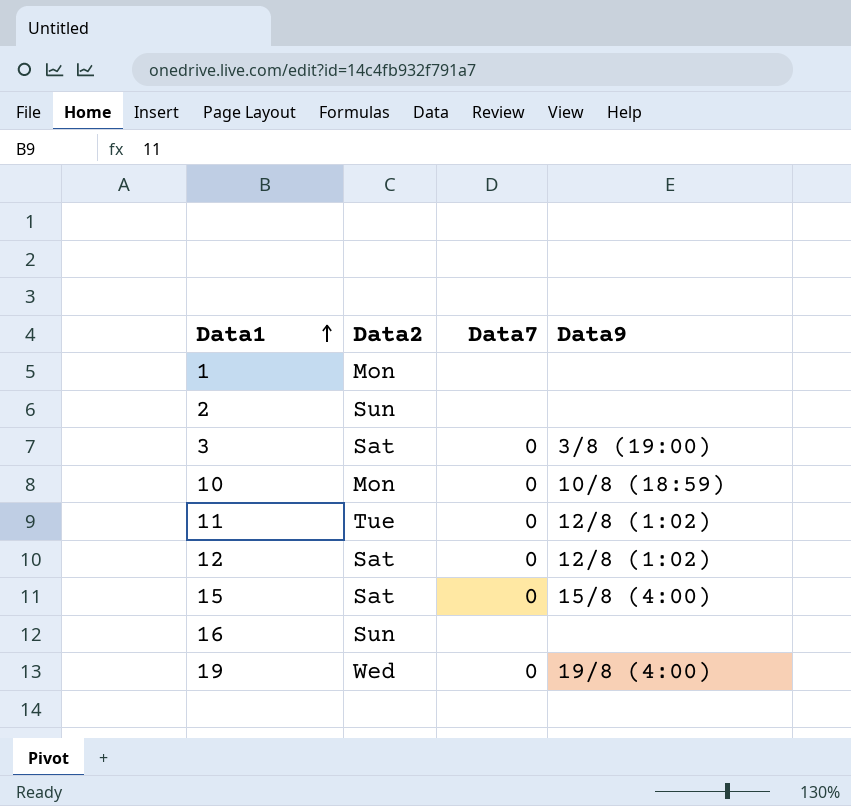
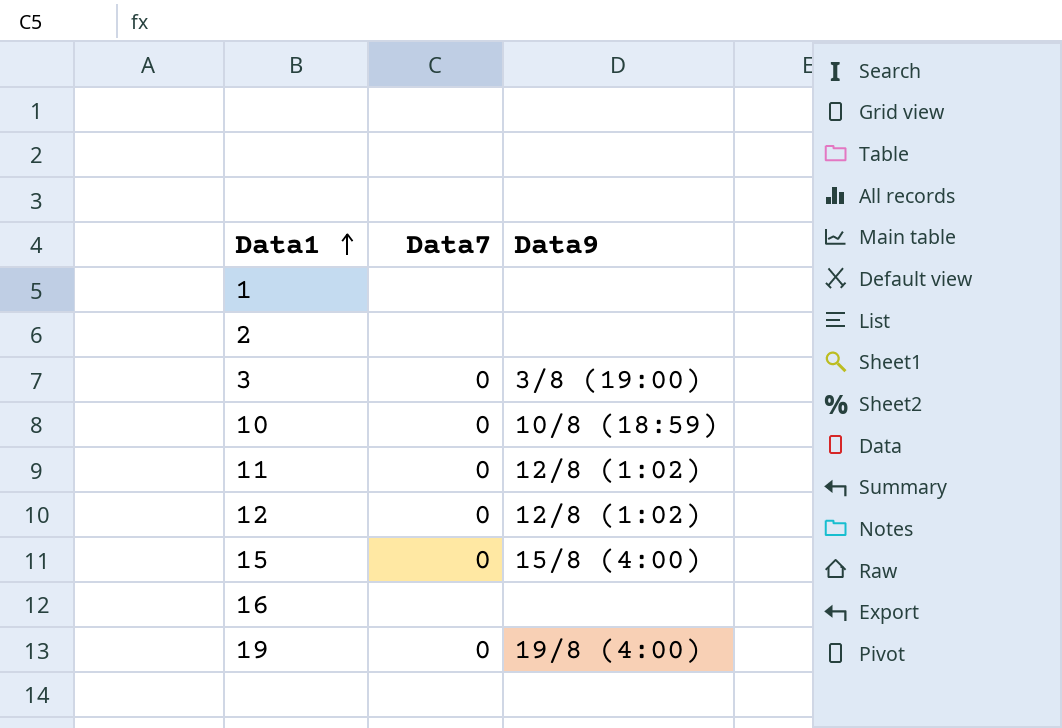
column Data2 | position: 2 -> none

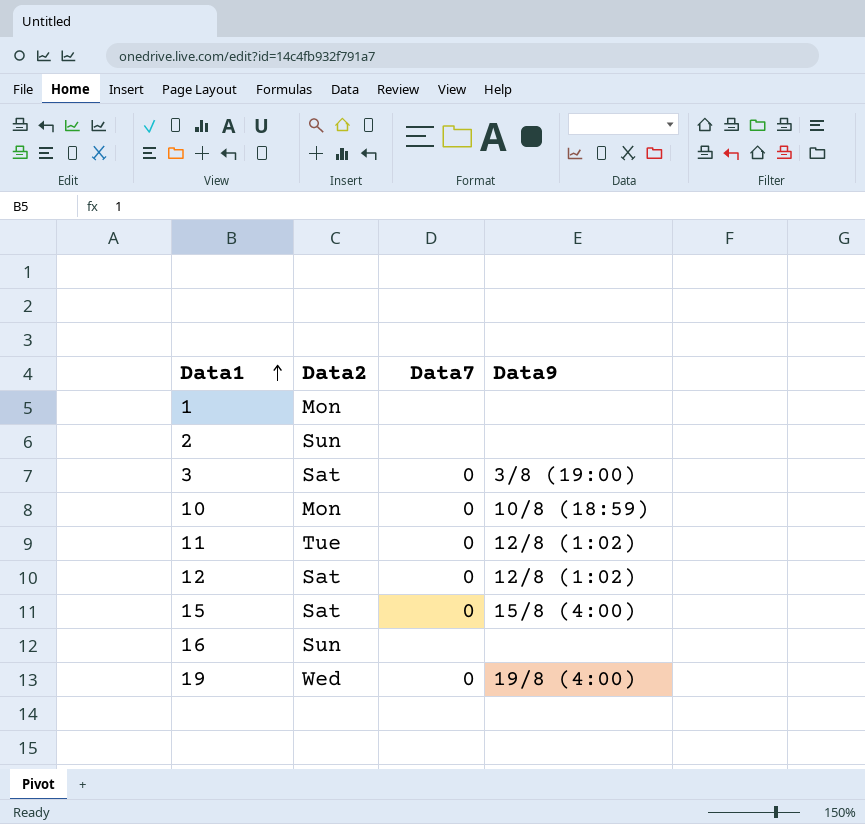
column Data2 | position: none -> 2

